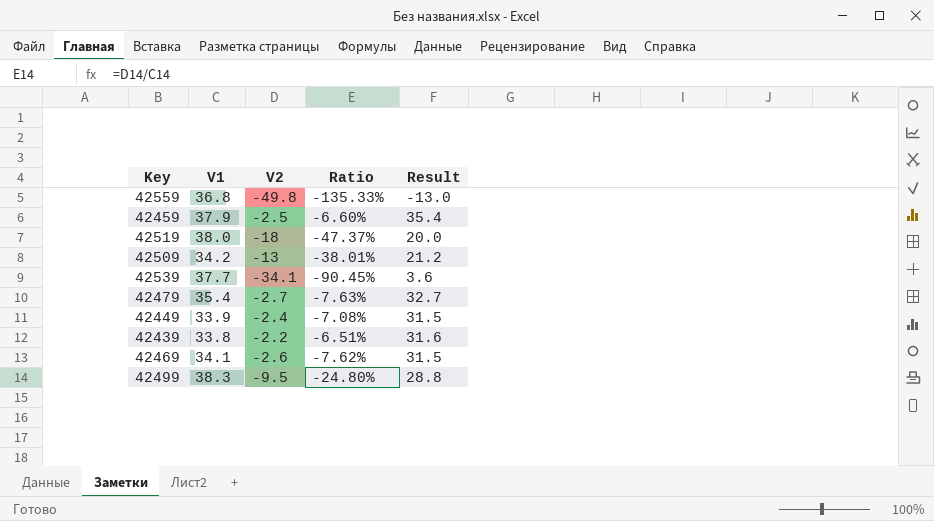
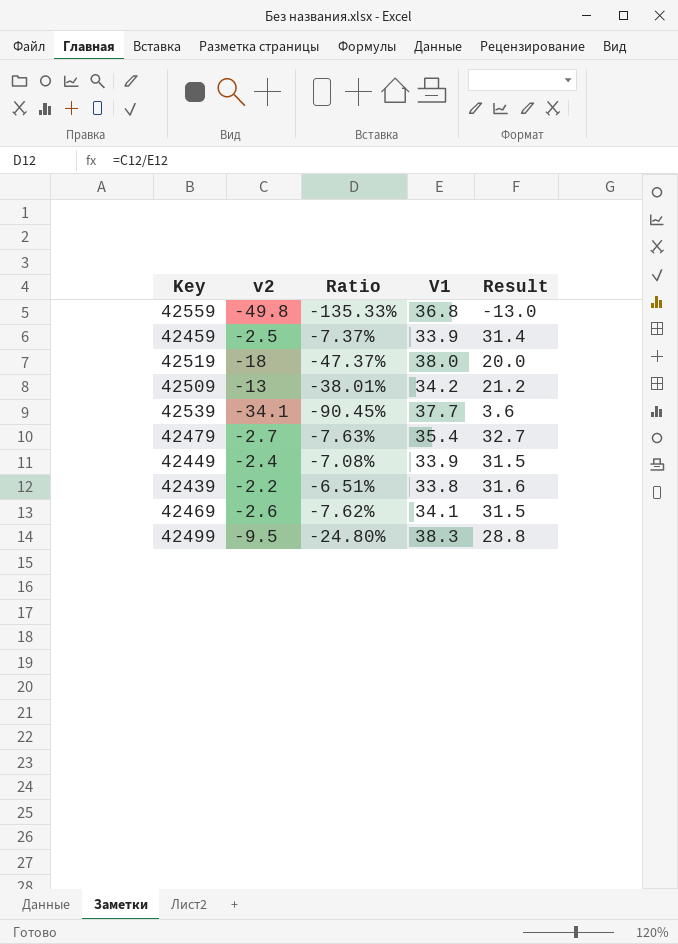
column name: V2 -> v2
column V1 | position: 2 -> 4
42459 | Ratio: -6.60% -> -7.37%
42459 | V1: 37.9 -> 33.9
42459 | Result: 35.4 -> 31.4

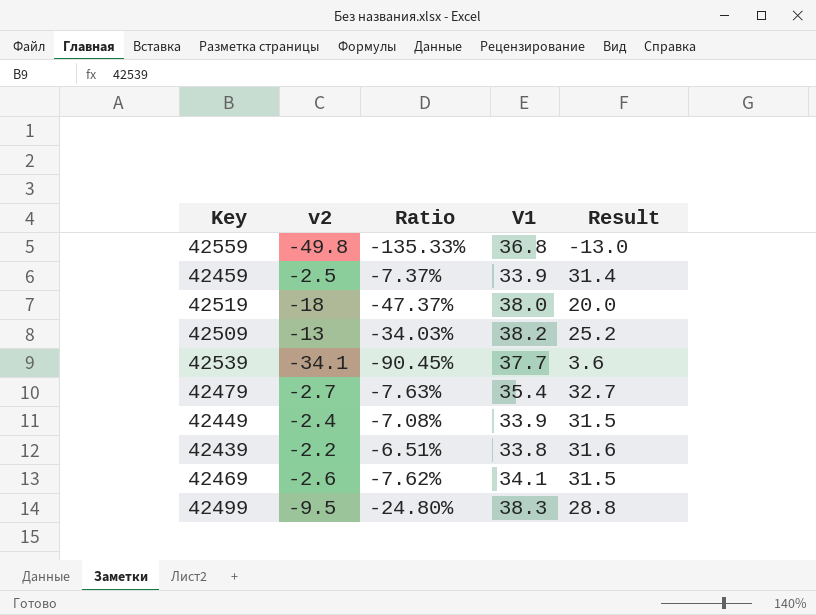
42509 | Ratio: -38.01% -> -34.03%
42509 | V1: 34.2 -> 38.2
42509 | Result: 21.2 -> 25.2

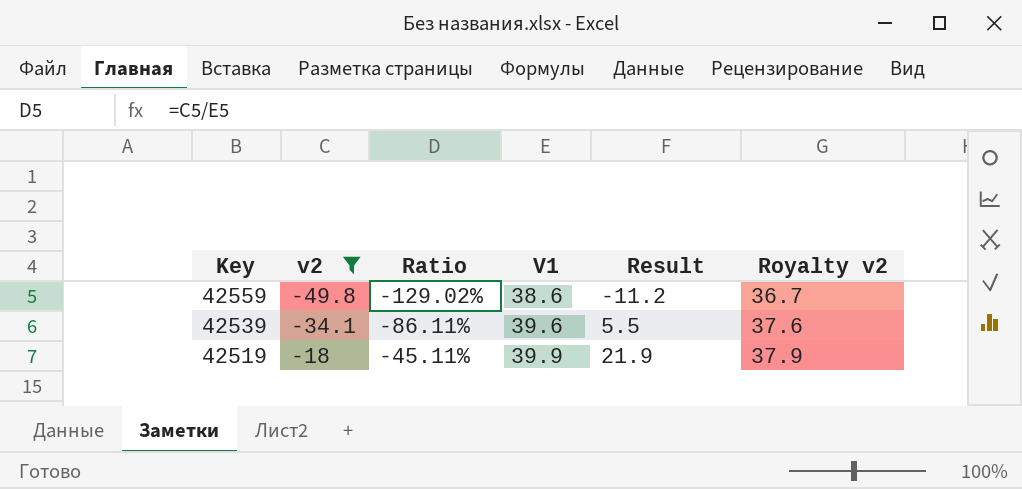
filter: none -> v2 <= -18
row order: none -> Key descending
column Royalty v2 | formula: none -> [V1] * 0.95
42559 | Ratio: -135.33% -> -129.02%
42559 | V1: 36.8 -> 38.6
42559 | Result: -13.0 -> -11.2
42539 | Ratio: -90.45% -> -86.11%
42539 | V1: 37.7 -> 39.6
42539 | Result: 3.6 -> 5.5
42519 | Ratio: -47.37% -> -45.11%
42519 | V1: 38.0 -> 39.9
42519 | Result: 20.0 -> 21.9

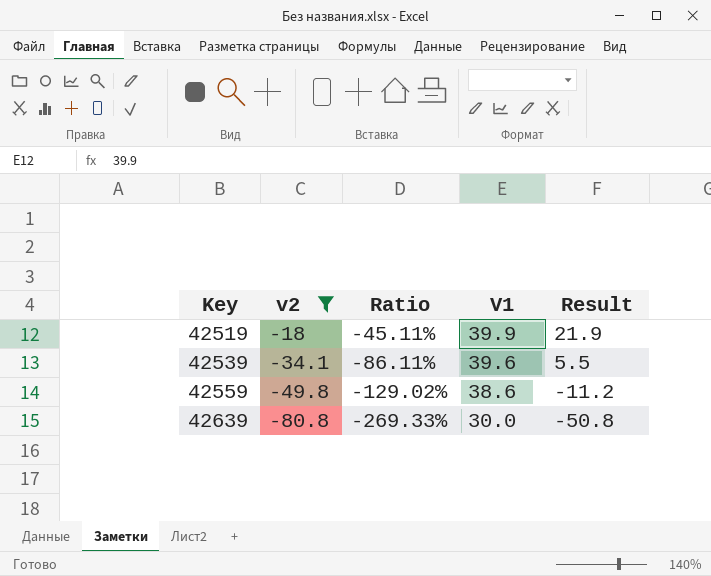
row order: Key descending -> Key ascending
column Royalty v2 | formula: [V1] * 0.95 -> none
row 42639: none -> -80.8 | -269.33% | 30.0 | -50.8

